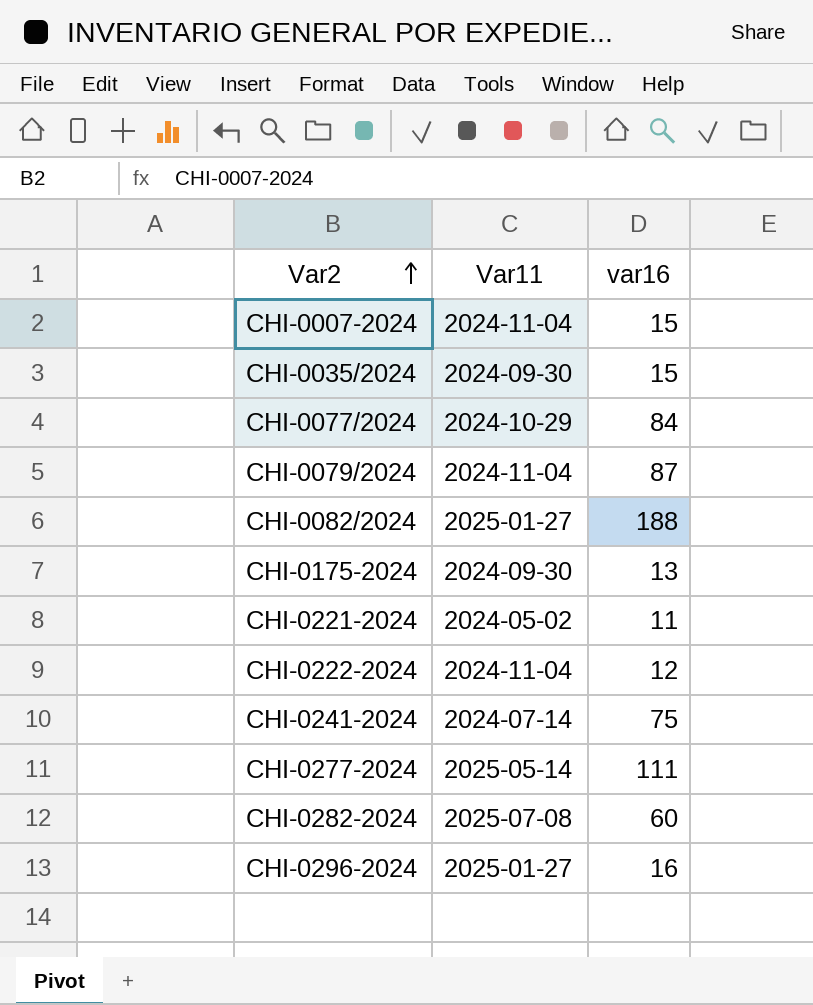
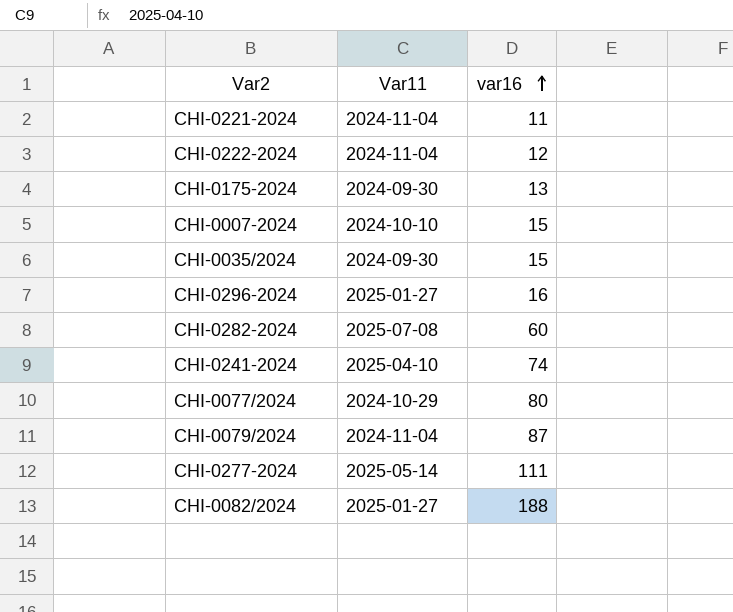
row order: Var2 ascending -> var16 ascending
CHI-0221-2024 | Var11: 2024-05-02 -> 2024-11-04
CHI-0007-2024 | Var11: 2024-11-04 -> 2024-10-10
CHI-0241-2024 | Var11: 2024-07-14 -> 2025-04-10
CHI-0241-2024 | var16: 75 -> 74
CHI-0077/2024 | var16: 84 -> 80

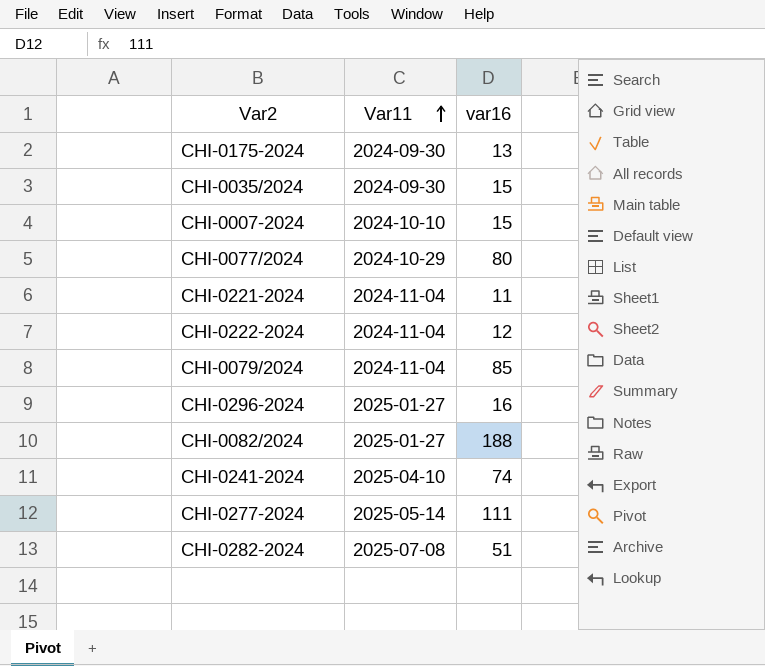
row order: var16 ascending -> Var11 ascending
CHI-0079/2024 | var16: 87 -> 85
CHI-0282-2024 | var16: 60 -> 51

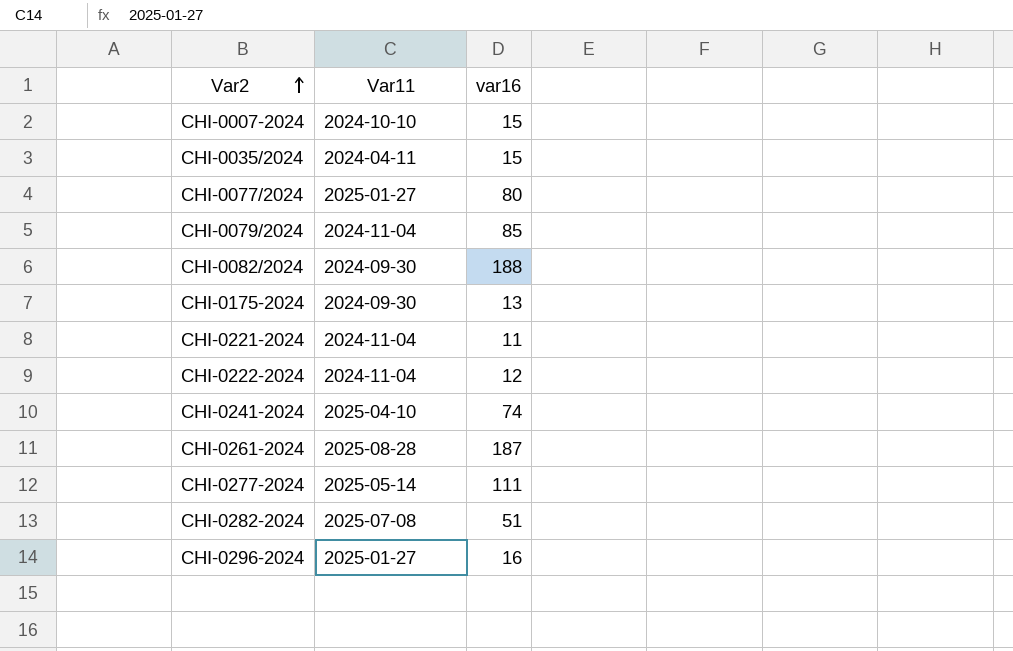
row order: Var11 ascending -> Var2 ascending
CHI-0035/2024 | Var11: 2024-09-30 -> 2024-04-11
CHI-0077/2024 | Var11: 2024-10-29 -> 2025-01-27
CHI-0082/2024 | Var11: 2025-01-27 -> 2024-09-30
row CHI-0261-2024: none -> 2025-08-28 | 187

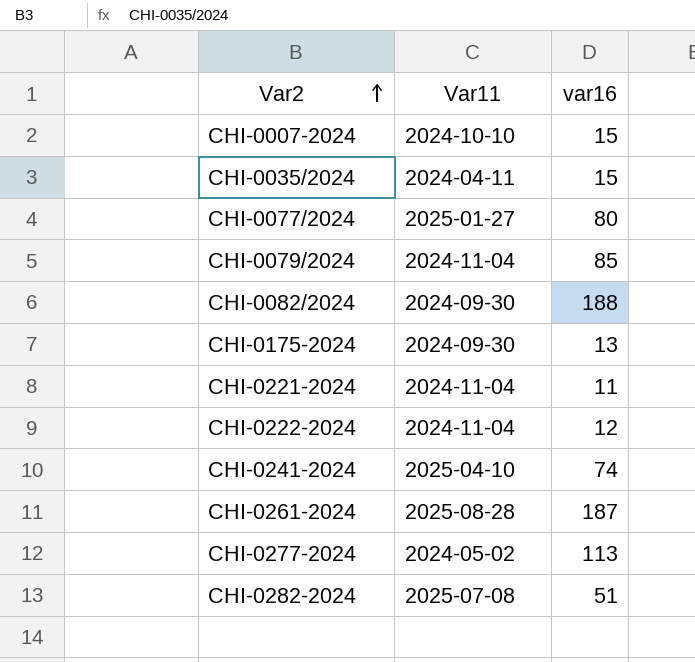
row CHI-0296-2024: 2025-01-27 | 16 -> none
CHI-0277-2024 | Var11: 2025-05-14 -> 2024-05-02
CHI-0277-2024 | var16: 111 -> 113

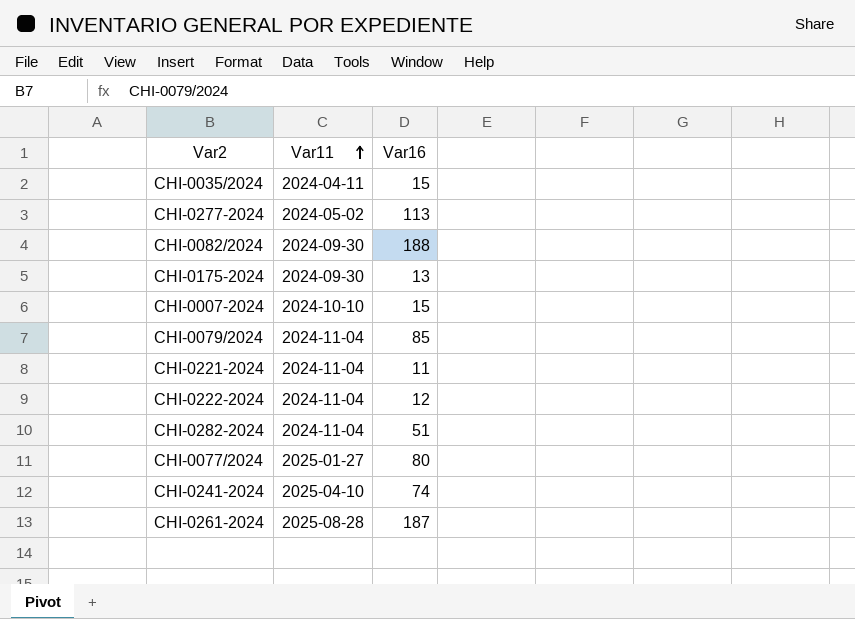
row order: Var2 ascending -> Var11 ascending
column name: var16 -> Var16
CHI-0282-2024 | Var11: 2025-07-08 -> 2024-11-04

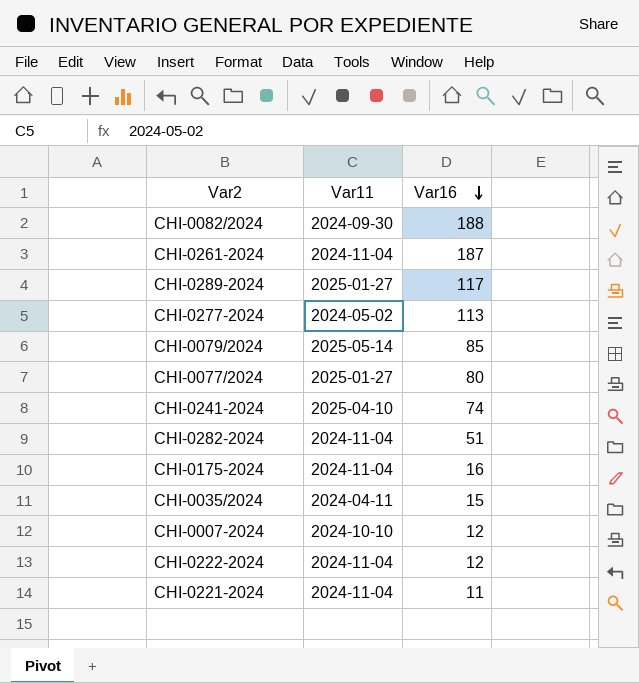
row order: Var11 ascending -> Var16 descending
CHI-0261-2024 | Var11: 2025-08-28 -> 2024-11-04
row CHI-0289-2024: none -> 2025-01-27 | 117
CHI-0079/2024 | Var11: 2024-11-04 -> 2025-05-14
CHI-0175-2024 | Var11: 2024-09-30 -> 2024-11-04
CHI-0175-2024 | Var16: 13 -> 16
CHI-0007-2024 | Var16: 15 -> 12

